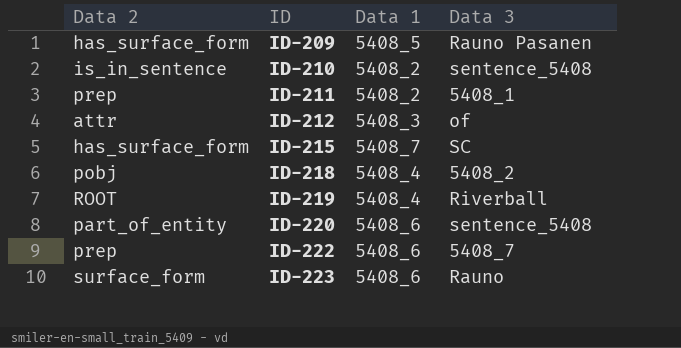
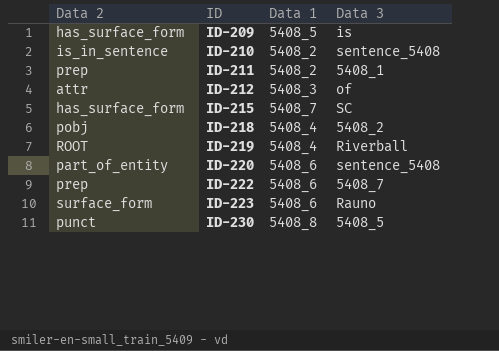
ID-209 | Data 3: Rauno Pasanen -> is
row ID-230: none -> punct | 5408_8 | 5408_5

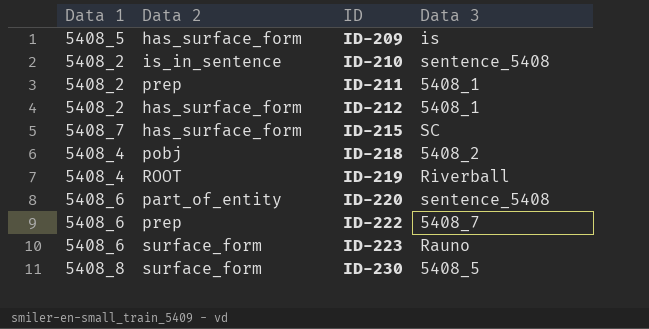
column Data 1 | position: 3 -> 1
ID-212 | Data 1: 5408_3 -> 5408_2
ID-212 | Data 2: attr -> has_surface_form
ID-212 | Data 3: of -> 5408_1
ID-230 | Data 2: punct -> surface_form

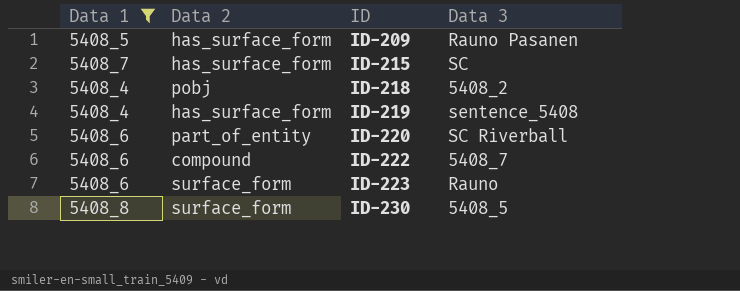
filter: none -> Data 1 != 5408_2
ID-209 | Data 3: is -> Rauno Pasanen
ID-219 | Data 2: ROOT -> has_surface_form
ID-219 | Data 3: Riverball -> sentence_5408
ID-220 | Data 3: sentence_5408 -> SC Riverball
ID-222 | Data 2: prep -> compound

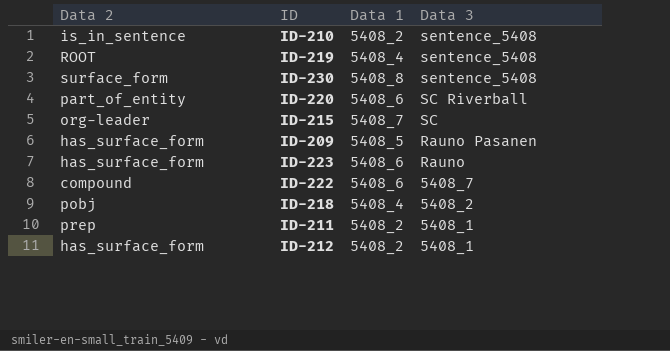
filter: Data 1 != 5408_2 -> none
row order: ID ascending -> Data 3 descending
column Data 1 | position: 1 -> 3
ID-219 | Data 2: has_surface_form -> ROOT
ID-230 | Data 3: 5408_5 -> sentence_5408
ID-215 | Data 2: has_surface_form -> org-leader
ID-223 | Data 2: surface_form -> has_surface_form

